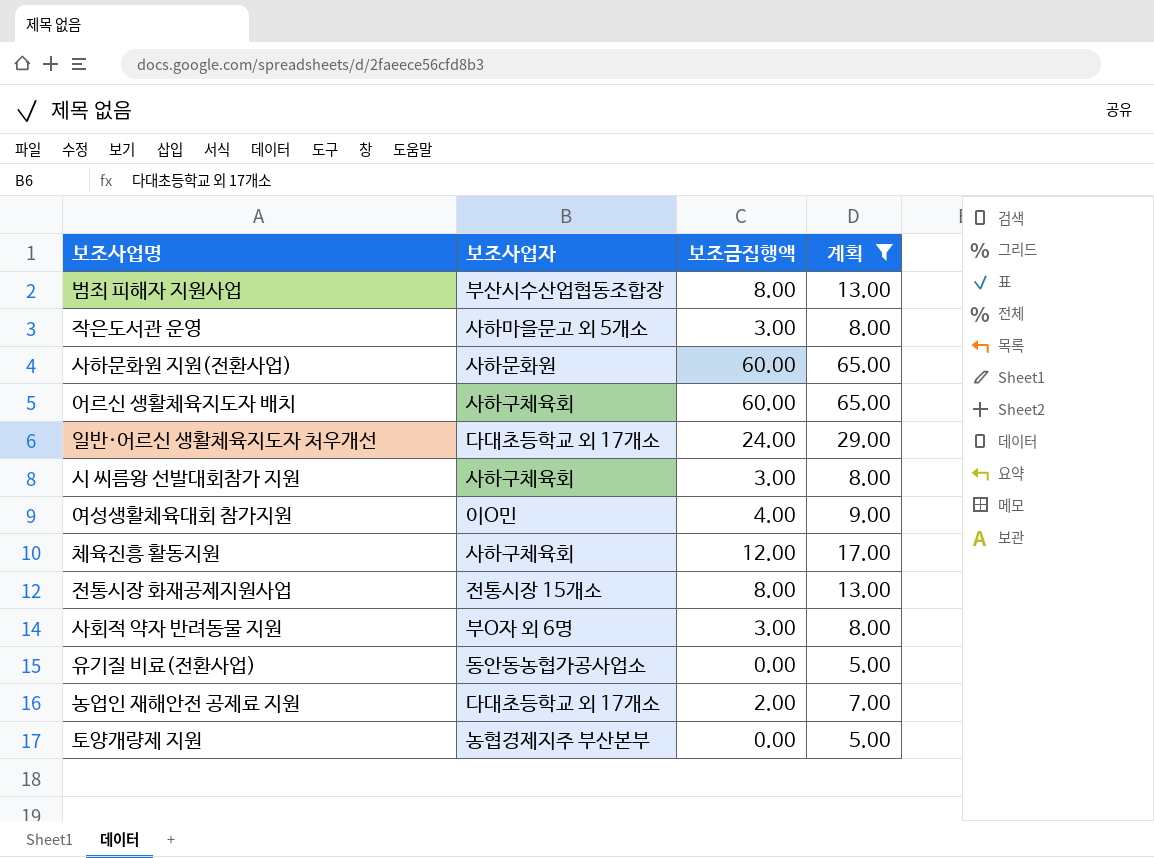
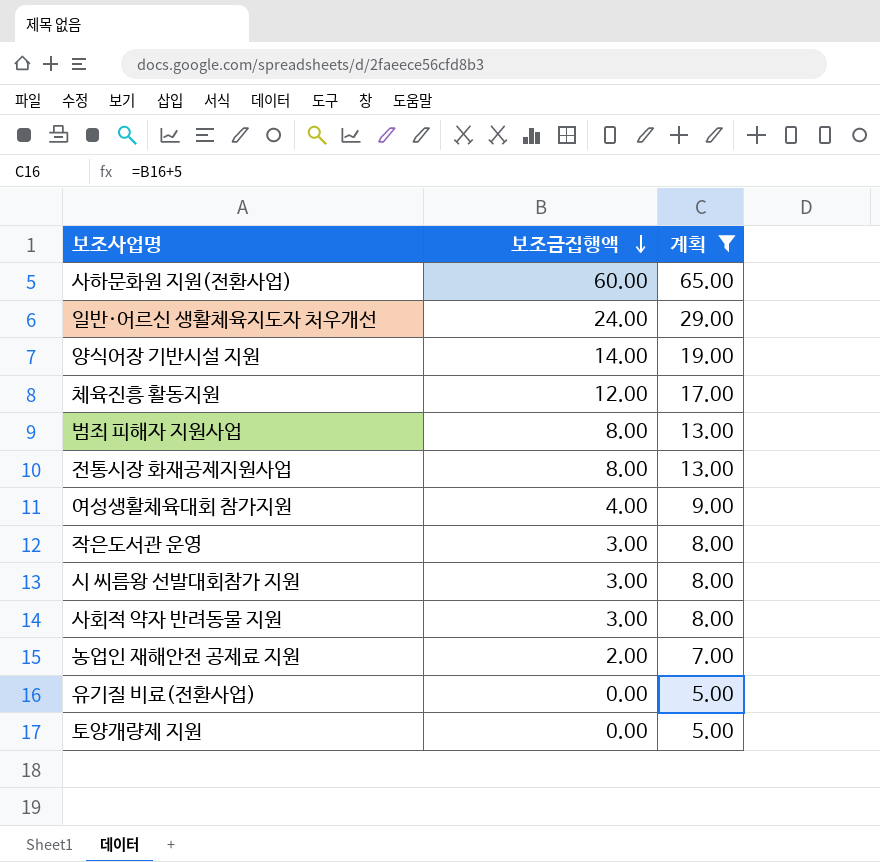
row order: none -> 보조금집행액 descending
column 보조사업자 | position: 2 -> none
row 어르신 생활체육지도자 배치: 사하구체육회 | 60.00 | 65.00 -> none
row 양식어장 기반시설 지원: none -> 14.00 | 19.00

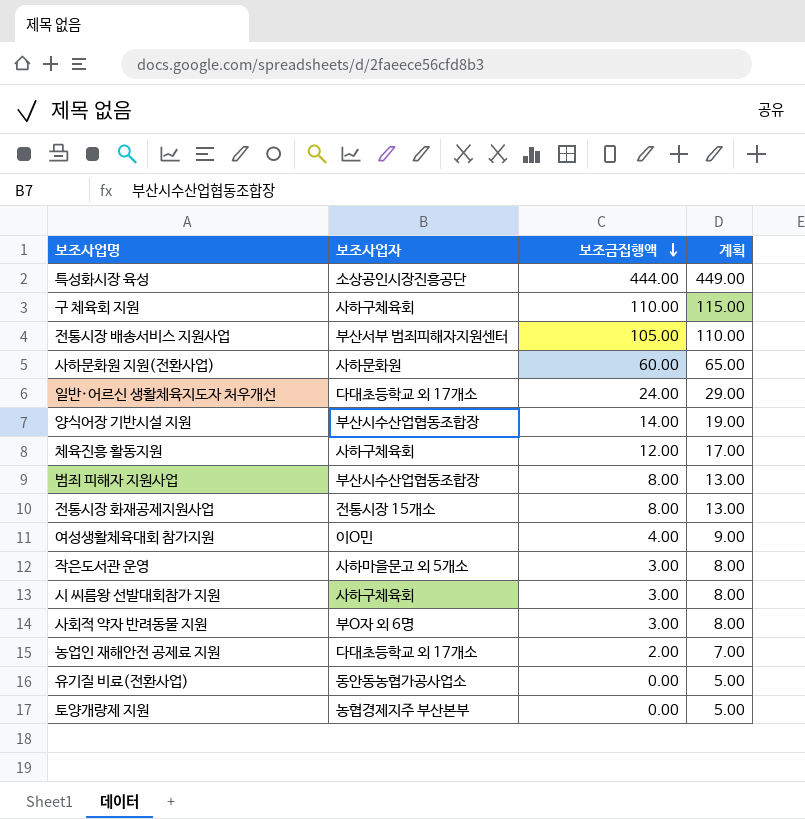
filter: 계획 <= 65.00 -> none
column 보조사업자 | position: none -> 2

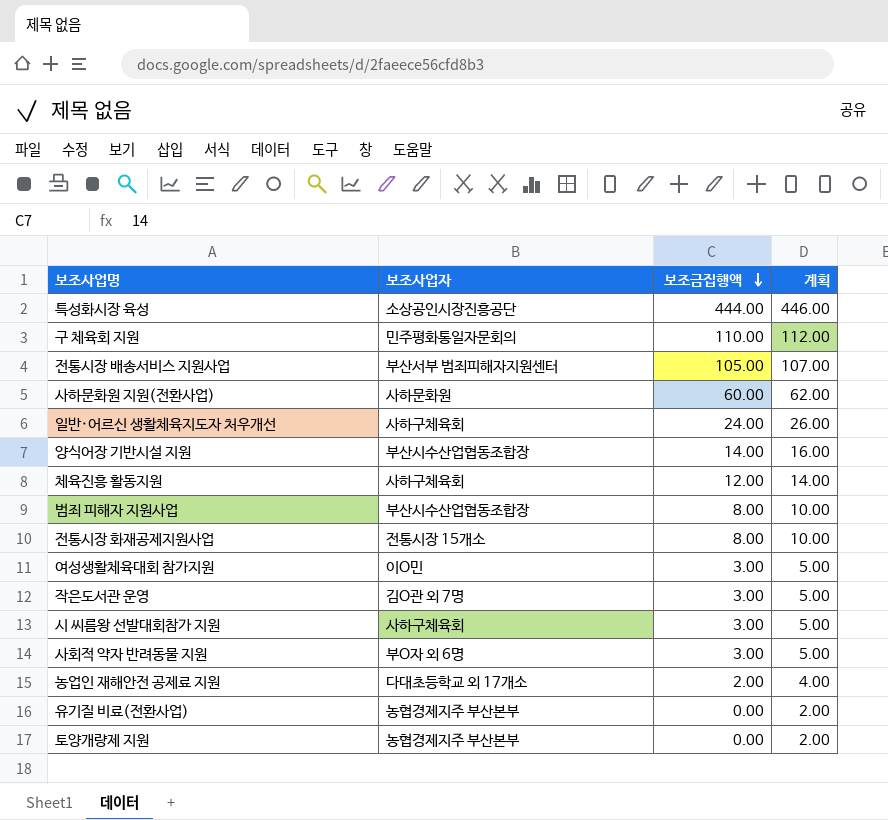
column 계획 | formula: [보조금집행액] + 5 -> [보조금집행액] + 2
구 체육회 지원 | 보조사업자: 사하구체육회 -> 민주평화통일자문회의
일반·어르신 생활체육지도자 처우개선 | 보조사업자: 다대초등학교 외 17개소 -> 사하구체육회
여성생활체육대회 참가지원 | 보조금집행액: 4.00 -> 3.00
작은도서관 운영 | 보조사업자: 사하마을문고 외 5개소 -> 김O관 외 7명
유기질 비료(전환사업) | 보조사업자: 동안동농협가공사업소 -> 농협경제지주 부산본부

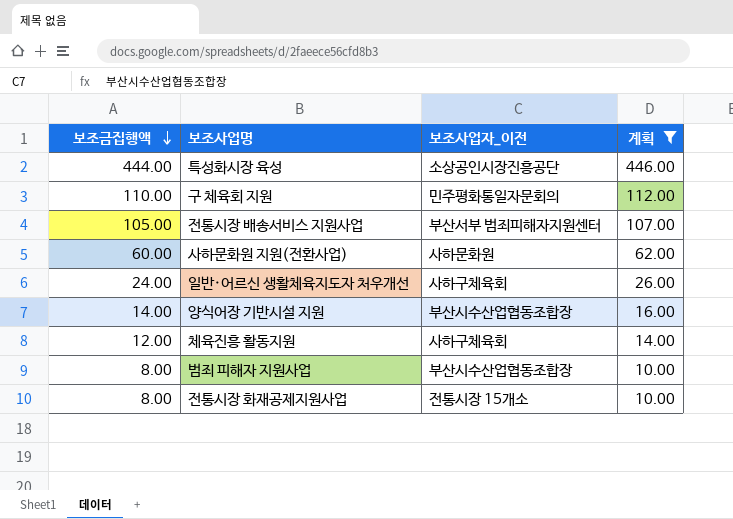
filter: none -> 계획 >= 10.00
column 보조금집행액 | position: 3 -> 1
column name: 보조사업자 -> 보조사업자_이전

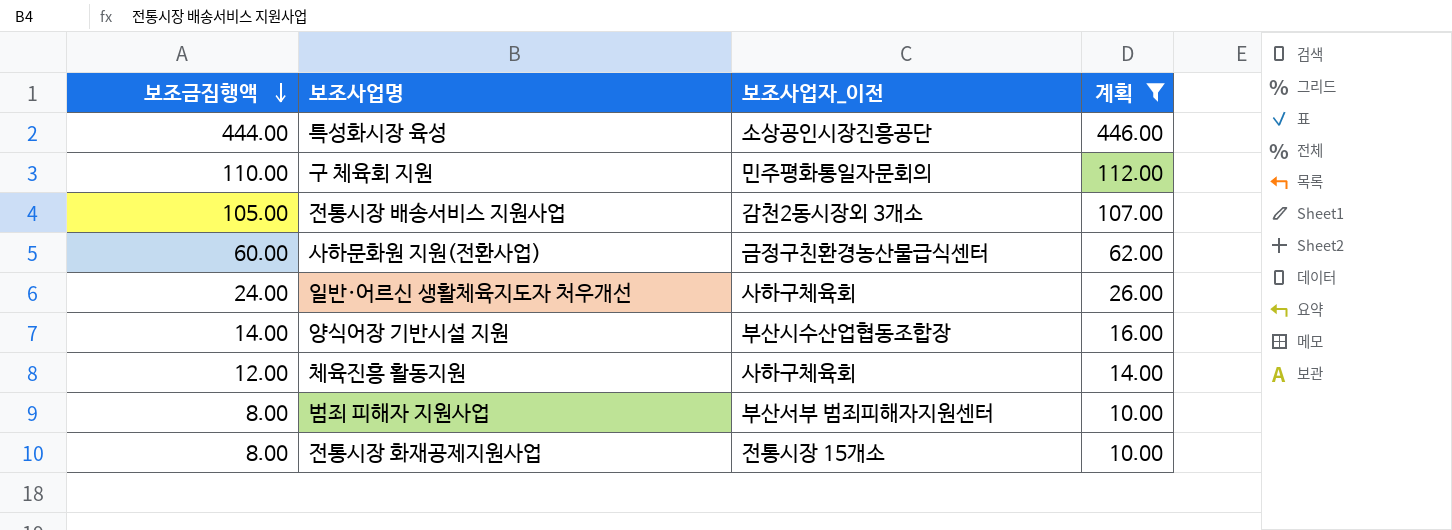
전통시장 배송서비스 지원사업 | 보조사업자_이전: 부산서부 범죄피해자지원센터 -> 감천2동시장외 3개소
사하문화원 지원(전환사업) | 보조사업자_이전: 사하문화원 -> 금정구친환경농산물급식센터
범죄 피해자 지원사업 | 보조사업자_이전: 부산시수산업협동조합장 -> 부산서부 범죄피해자지원센터

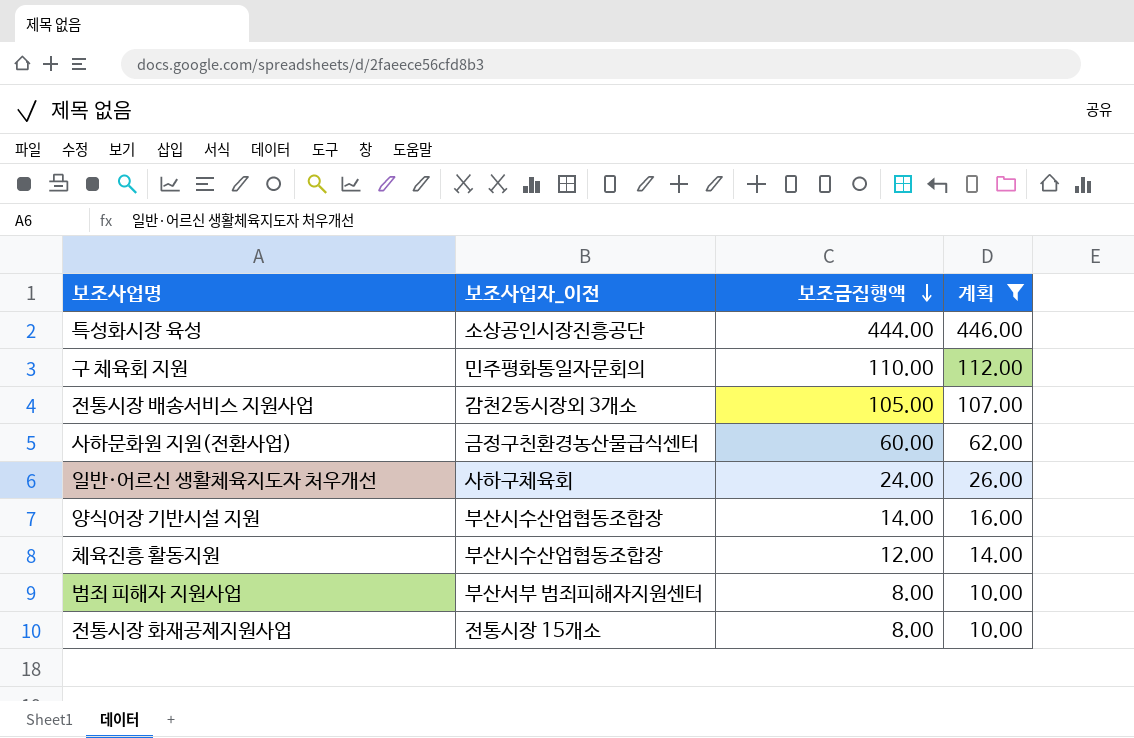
column 보조금집행액 | position: 1 -> 3
체육진흥 활동지원 | 보조사업자_이전: 사하구체육회 -> 부산시수산업협동조합장

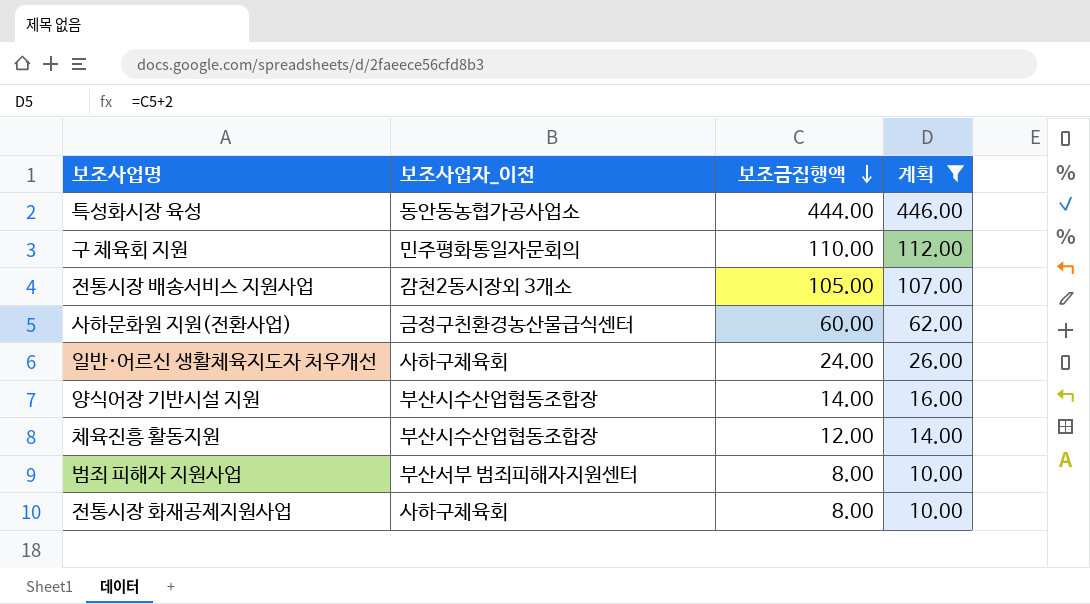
특성화시장 육성 | 보조사업자_이전: 소상공인시장진흥공단 -> 동안동농협가공사업소
전통시장 화재공제지원사업 | 보조사업자_이전: 전통시장 15개소 -> 사하구체육회

